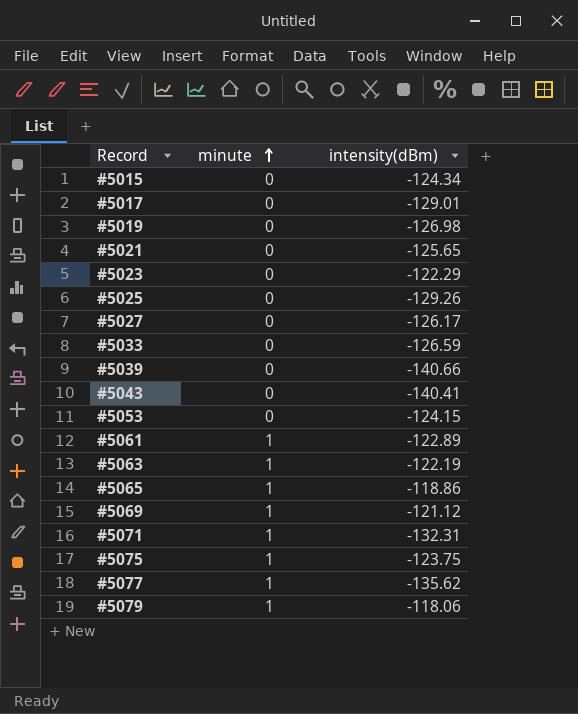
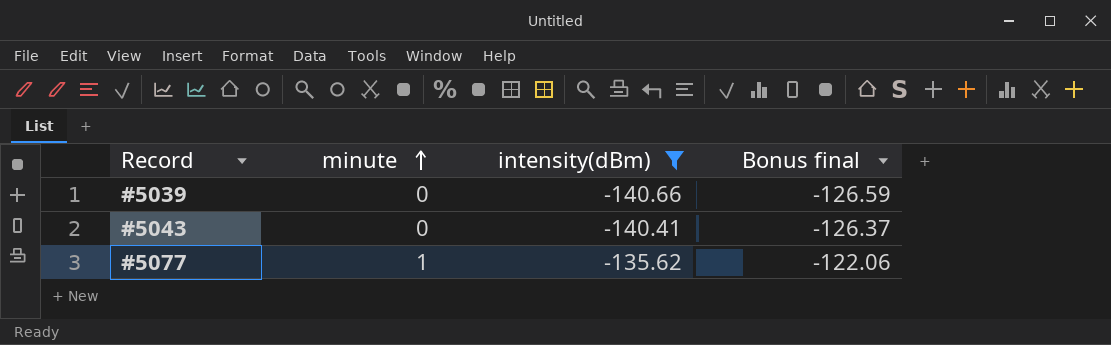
filter: none -> intensity(dBm) <= -135.62
column Bonus final | formula: none -> [intensity(dBm)] * 0.9

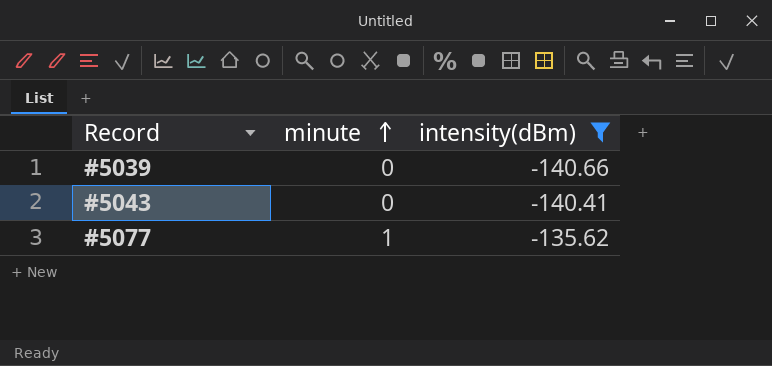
column Bonus final | formula: [intensity(dBm)] * 0.9 -> none

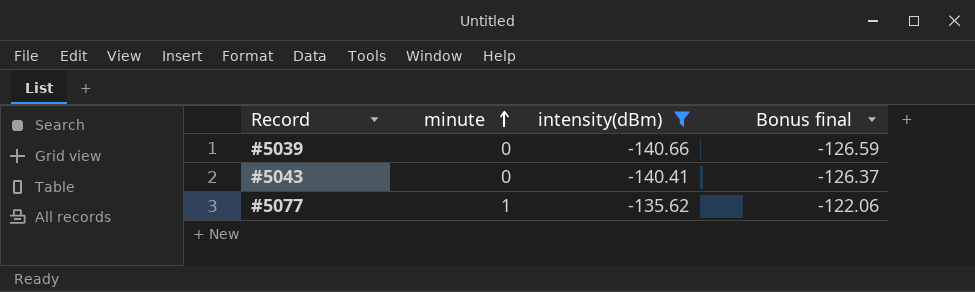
column Bonus final | formula: none -> [intensity(dBm)] * 0.9

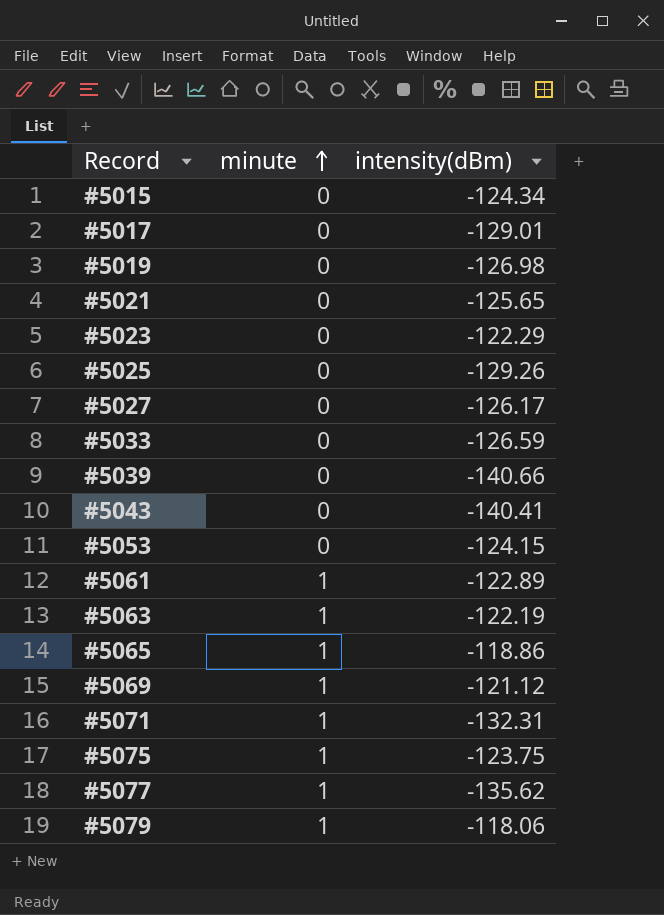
filter: intensity(dBm) <= -135.62 -> none
column Bonus final | formula: [intensity(dBm)] * 0.9 -> none

